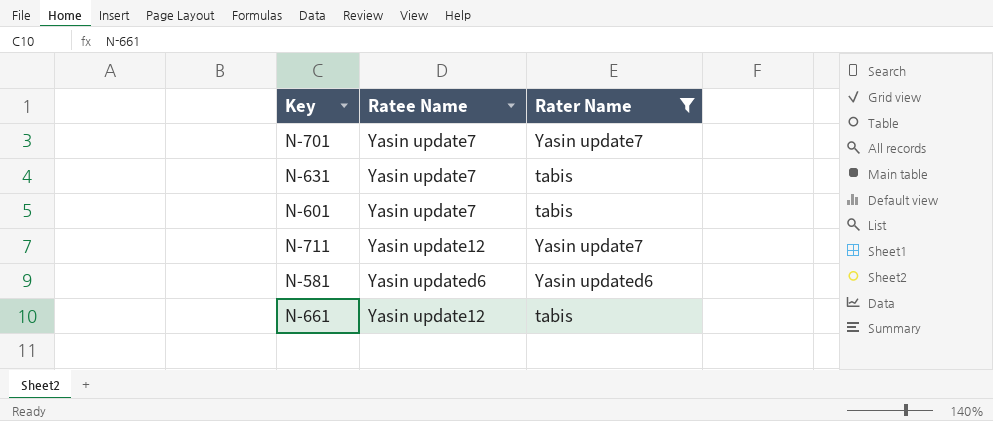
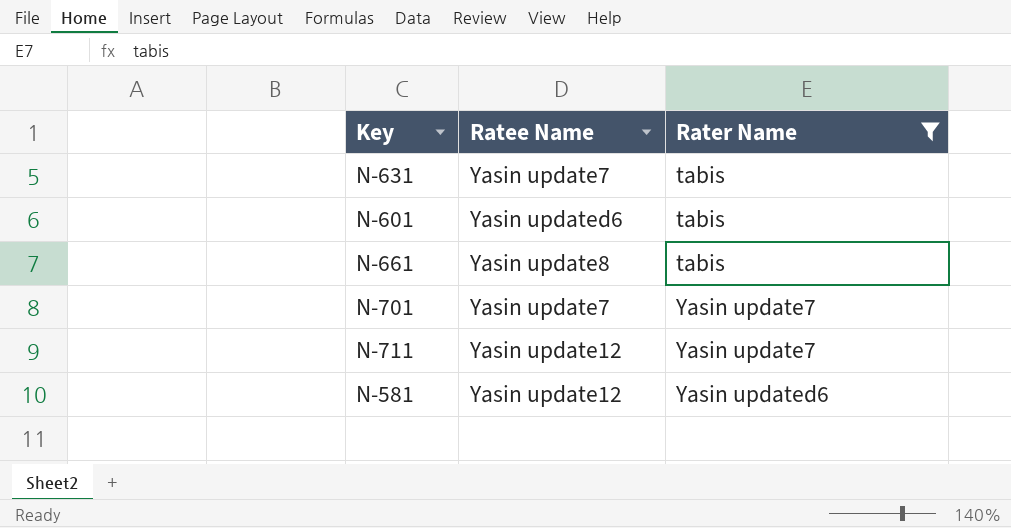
row order: none -> Rater Name ascending
N-601 | Ratee Name: Yasin update7 -> Yasin updated6
N-661 | Ratee Name: Yasin update12 -> Yasin update8
N-581 | Ratee Name: Yasin updated6 -> Yasin update12

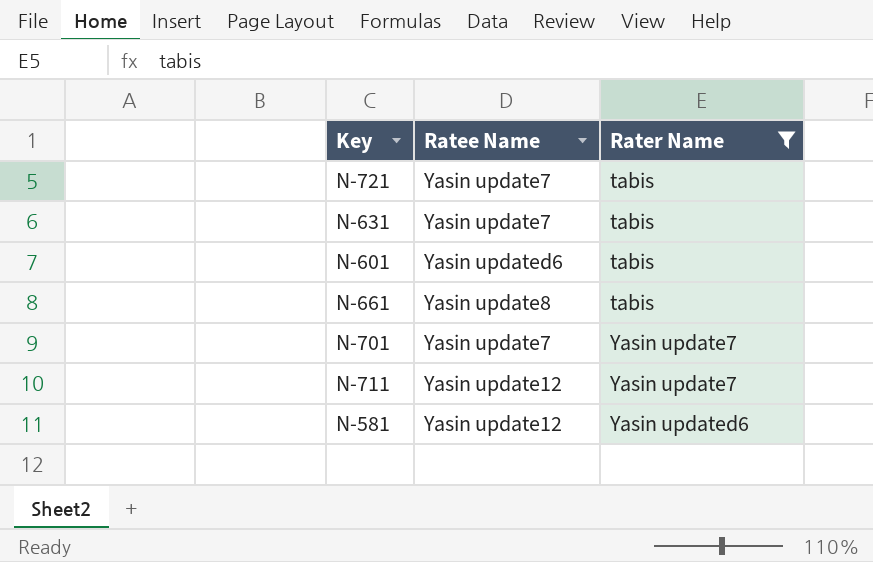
row N-721: none -> Yasin update7 | tabis

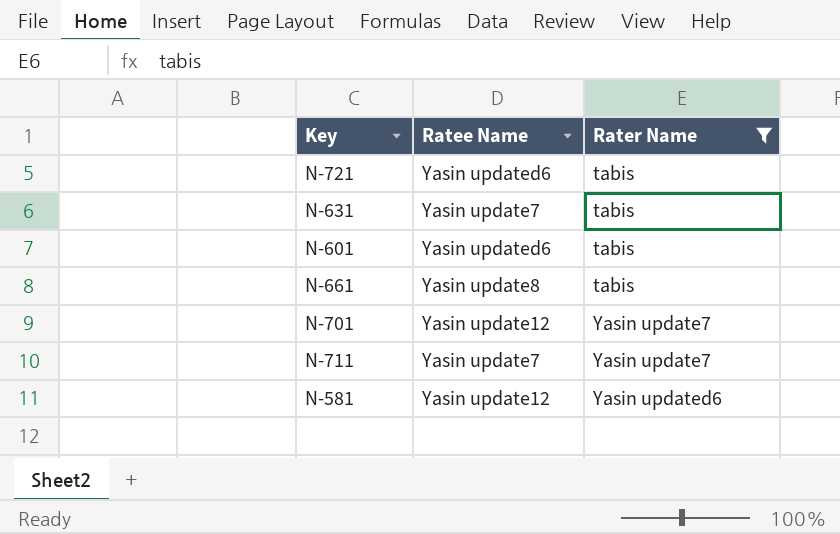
N-721 | Ratee Name: Yasin update7 -> Yasin updated6
N-701 | Ratee Name: Yasin update7 -> Yasin update12
N-711 | Ratee Name: Yasin update12 -> Yasin update7

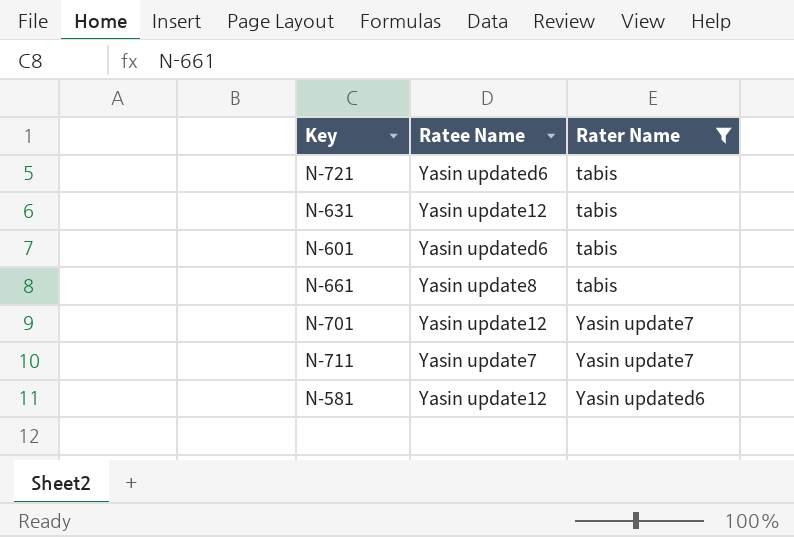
N-631 | Ratee Name: Yasin update7 -> Yasin update12

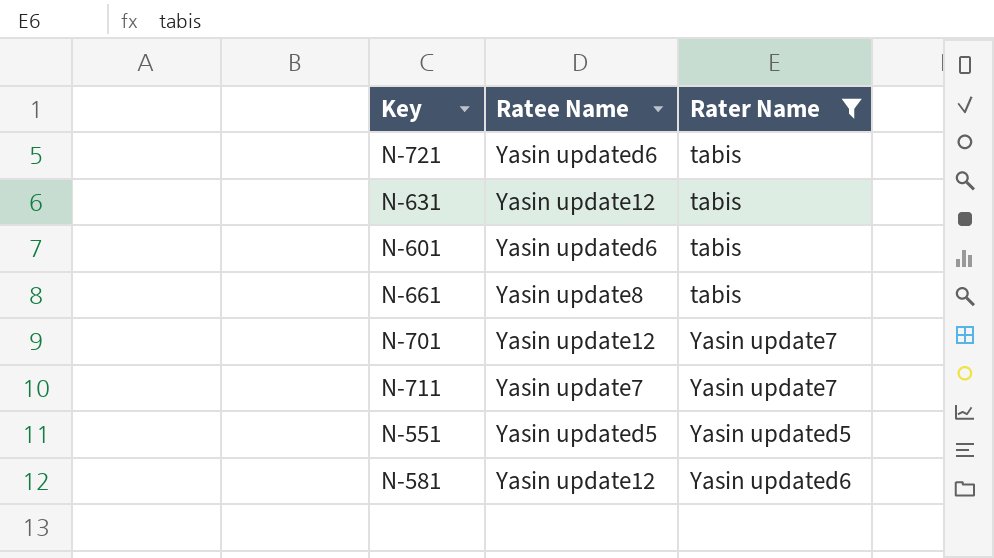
row N-551: none -> Yasin updated5 | Yasin updated5

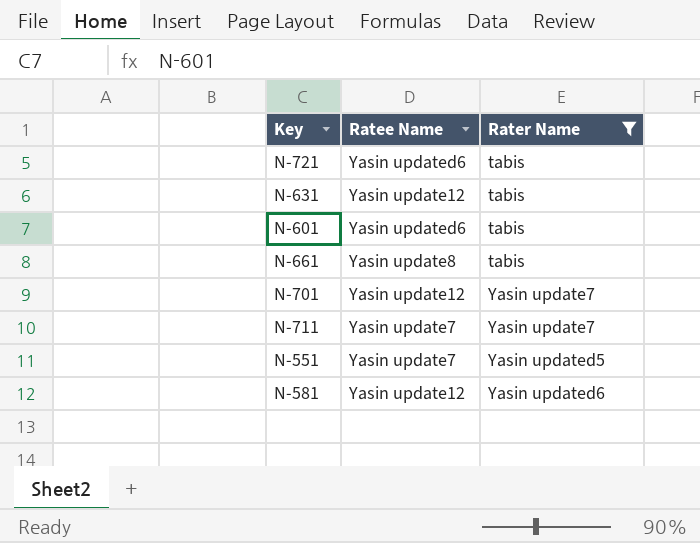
N-551 | Ratee Name: Yasin updated5 -> Yasin update7

